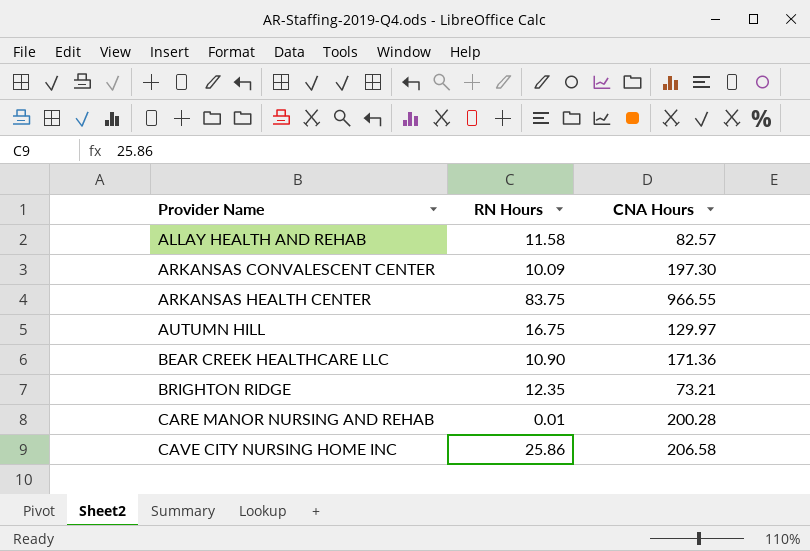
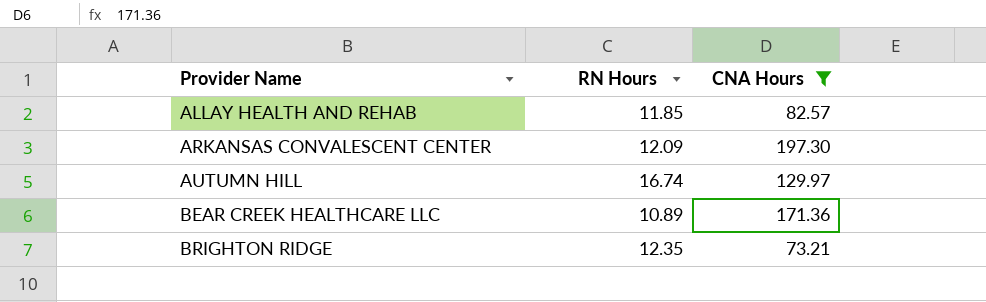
filter: none -> CNA Hours <= 197.30
ALLAY HEALTH AND REHAB | RN Hours: 11.58 -> 11.85
ARKANSAS CONVALESCENT CENTER | RN Hours: 10.09 -> 12.09
AUTUMN HILL | RN Hours: 16.75 -> 16.74
BEAR CREEK HEALTHCARE LLC | RN Hours: 10.90 -> 10.89

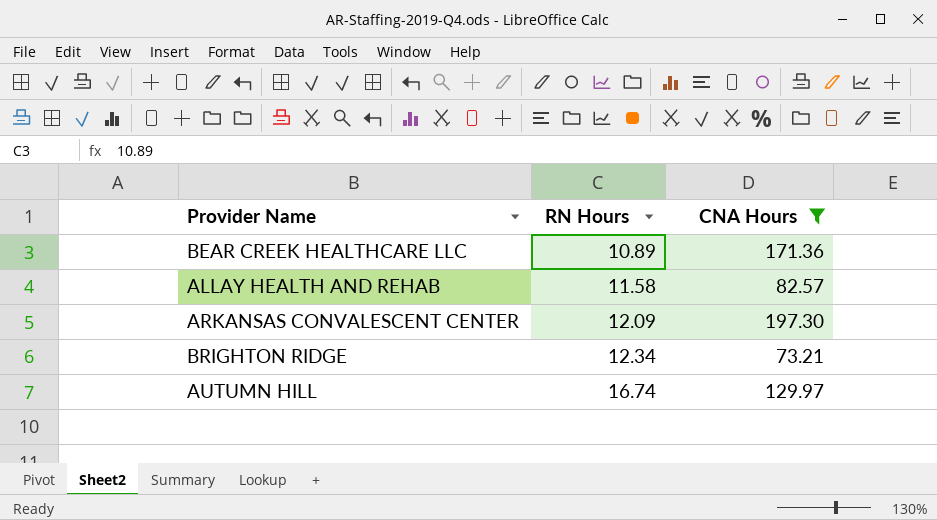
row order: Provider Name ascending -> RN Hours ascending
ALLAY HEALTH AND REHAB | RN Hours: 11.85 -> 11.58
BRIGHTON RIDGE | RN Hours: 12.35 -> 12.34

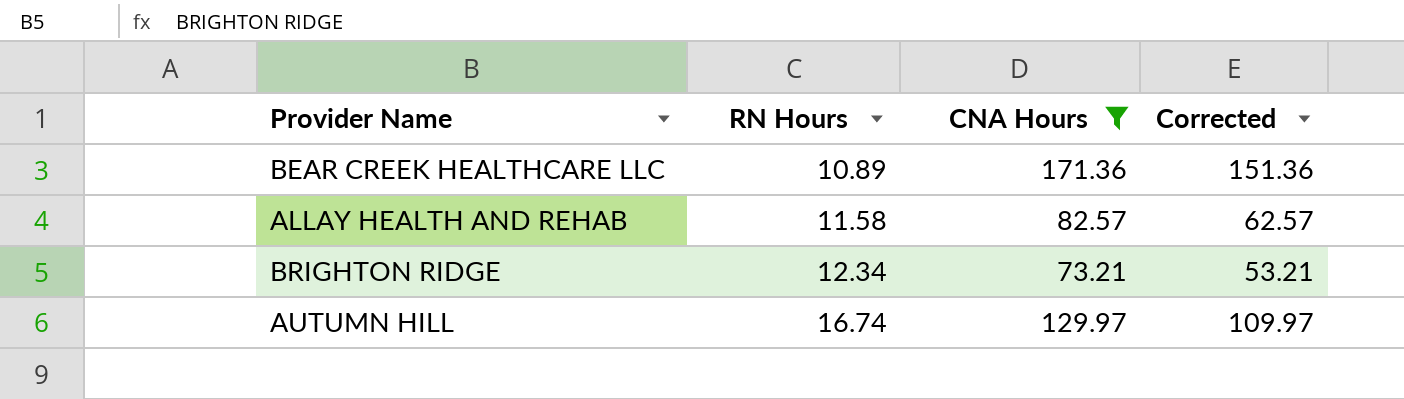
column Corrected | formula: none -> [CNA Hours] - 20
row ARKANSAS CONVALESCENT CENTER: 12.09 | 197.30 -> none

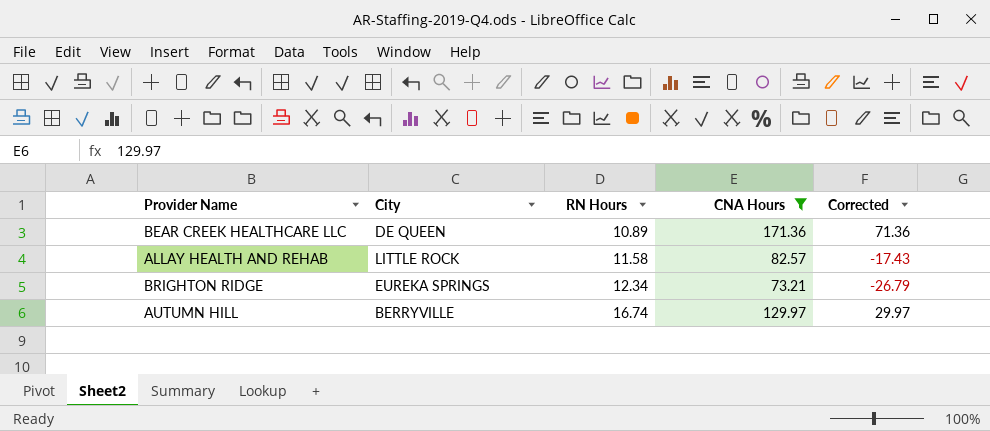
column City | position: none -> 2
column Corrected | formula: [CNA Hours] - 20 -> [CNA Hours] - 100

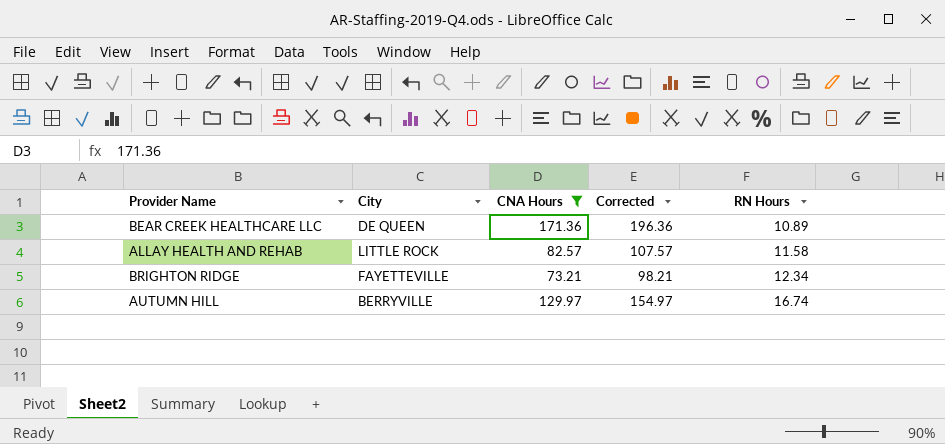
column Corrected | formula: [CNA Hours] - 100 -> [CNA Hours] + 25
column RN Hours | position: 3 -> 5
BRIGHTON RIDGE | City: EUREKA SPRINGS -> FAYETTEVILLE

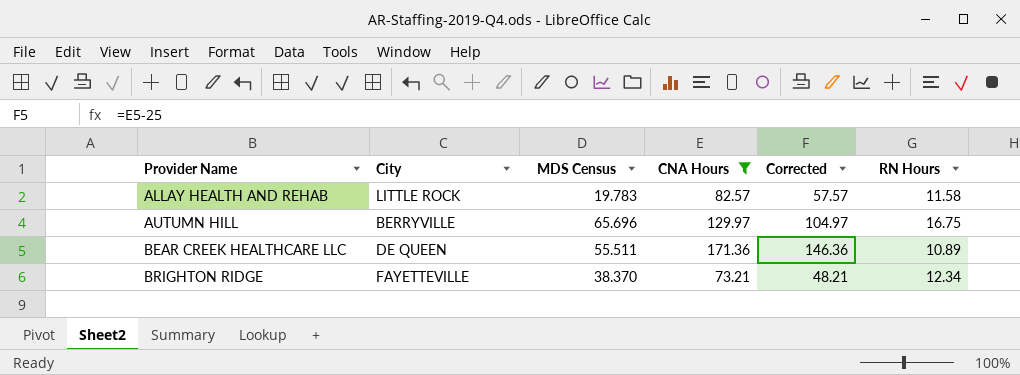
row order: RN Hours ascending -> Provider Name ascending
column MDS Census | position: none -> 3
column Corrected | formula: [CNA Hours] + 25 -> [CNA Hours] - 25
AUTUMN HILL | RN Hours: 16.74 -> 16.75

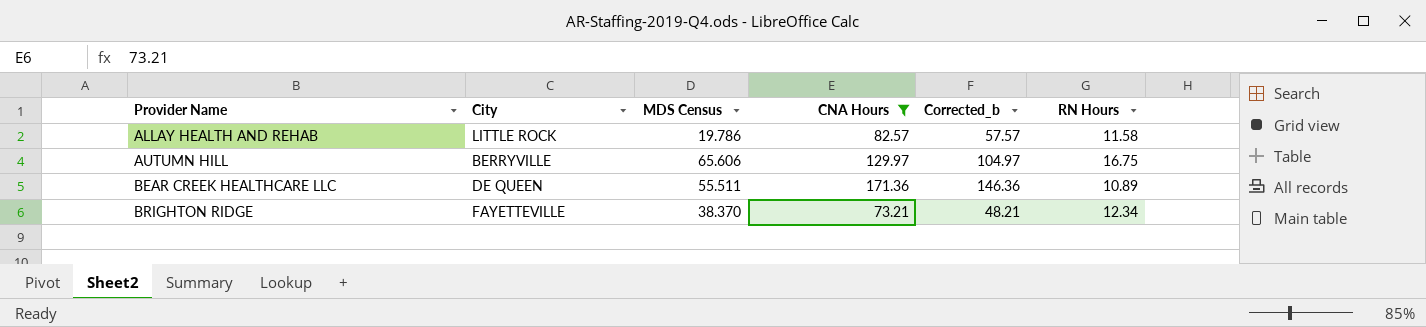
column name: Corrected -> Corrected_b
ALLAY HEALTH AND REHAB | MDS Census: 19.783 -> 19.786
AUTUMN HILL | MDS Census: 65.696 -> 65.606

